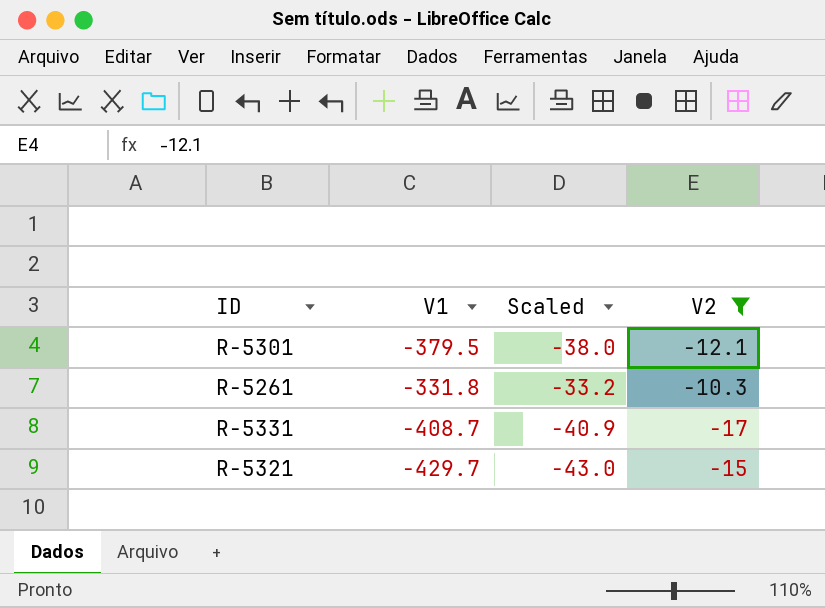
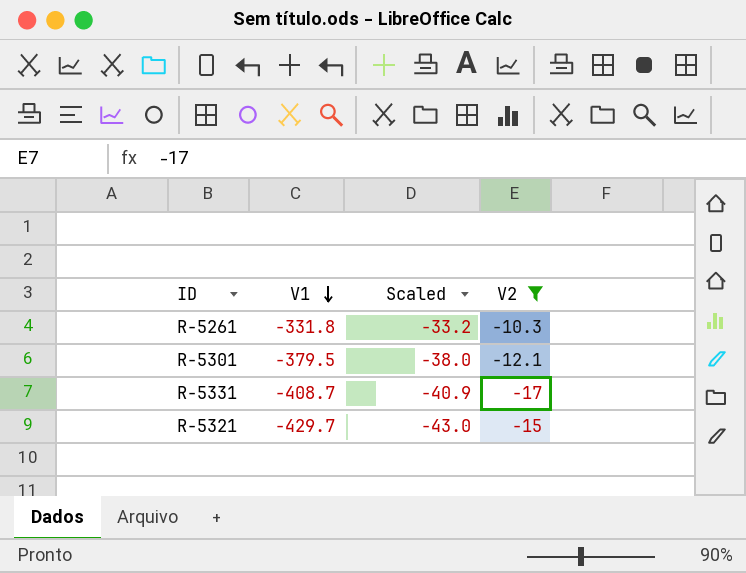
row order: none -> V1 descending

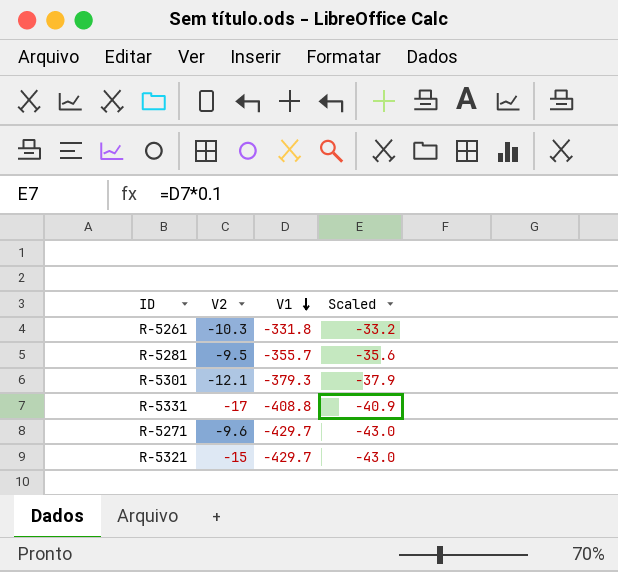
filter: V2 <= -10.3 -> none
column V2 | position: 4 -> 2
R-5301 | V1: -379.5 -> -379.3
R-5301 | Scaled: -38.0 -> -37.9
R-5331 | V1: -408.7 -> -408.8

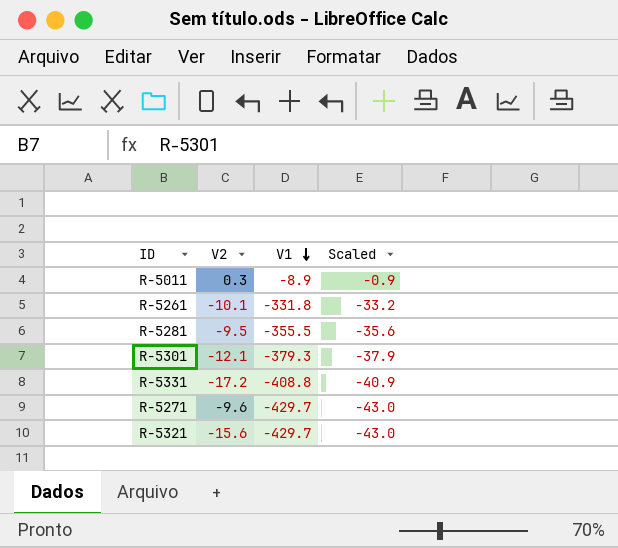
row R-5011: none -> 0.3 | -8.9 | -0.9
R-5261 | V2: -10.3 -> -10.1
R-5281 | V1: -355.7 -> -355.5
R-5331 | V2: -17 -> -17.2
R-5321 | V2: -15 -> -15.6

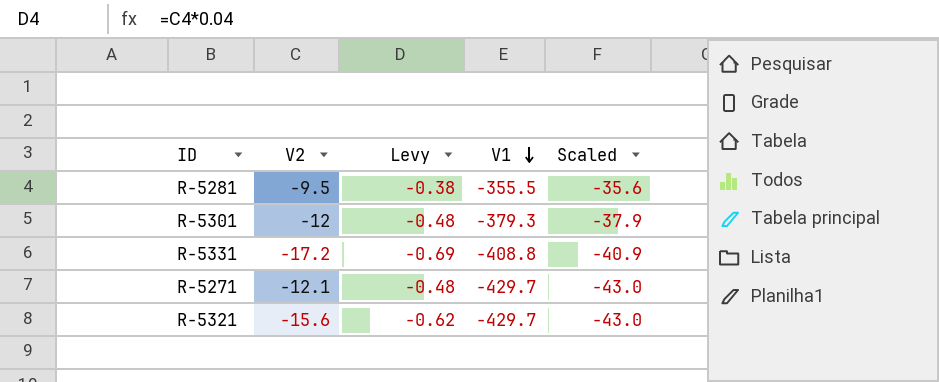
column Levy | formula: none -> [V2] * 0.04
row R-5011: 0.3 | -8.9 | -0.9 -> none
row R-5261: -10.1 | -331.8 | -33.2 -> none
R-5301 | V2: -12.1 -> -12
R-5271 | V2: -9.6 -> -12.1

